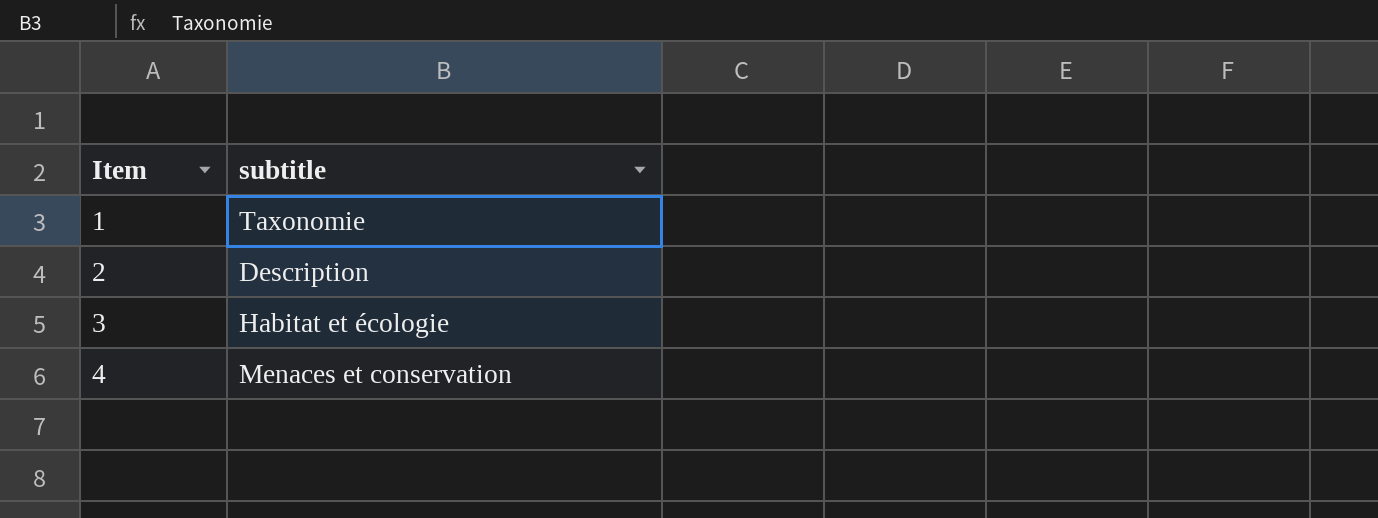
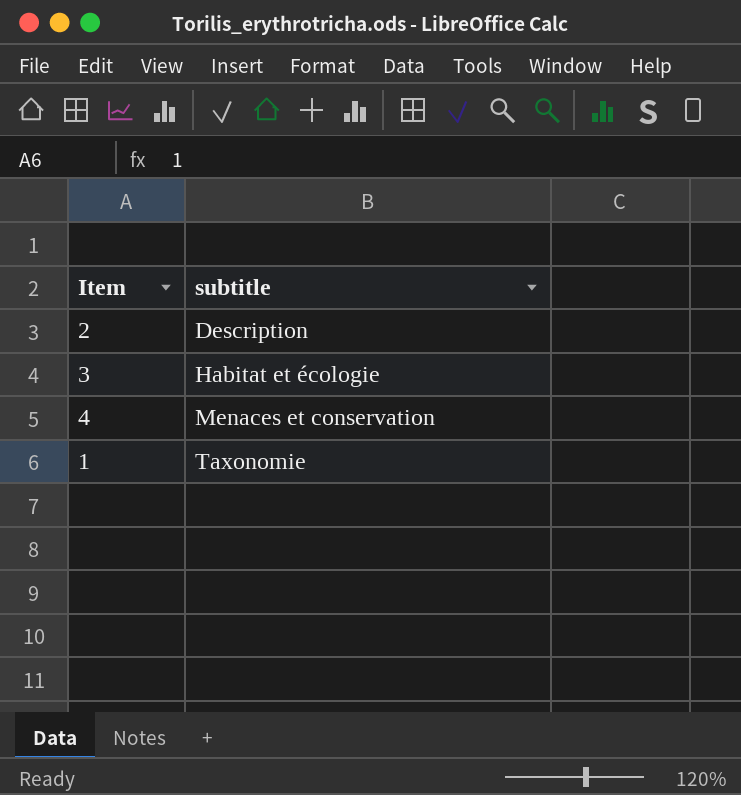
row order: Item ascending -> subtitle ascending

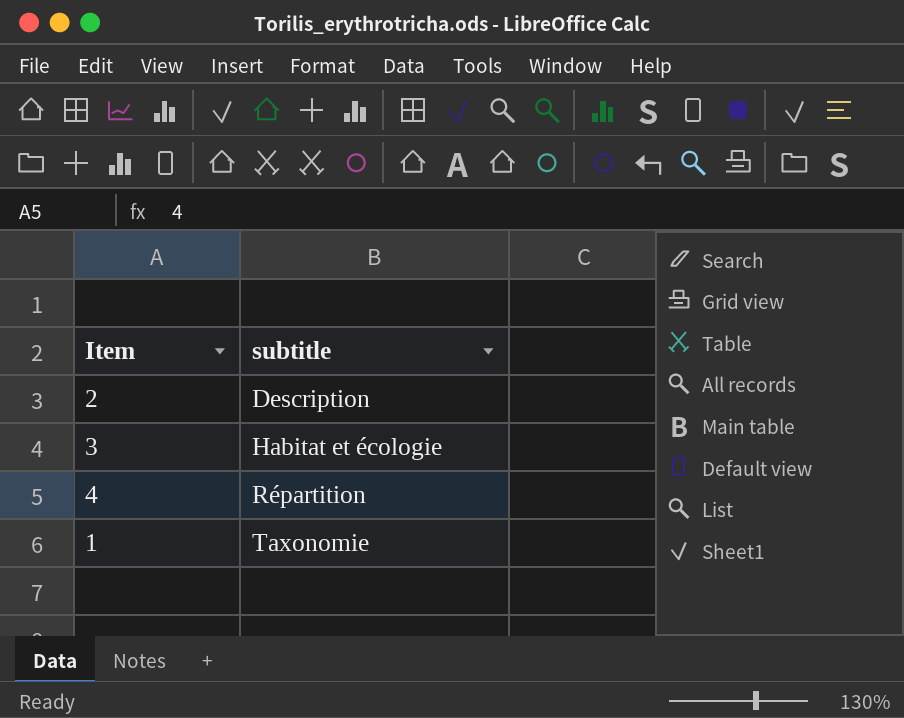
4 | subtitle: Menaces et conservation -> Répartition

